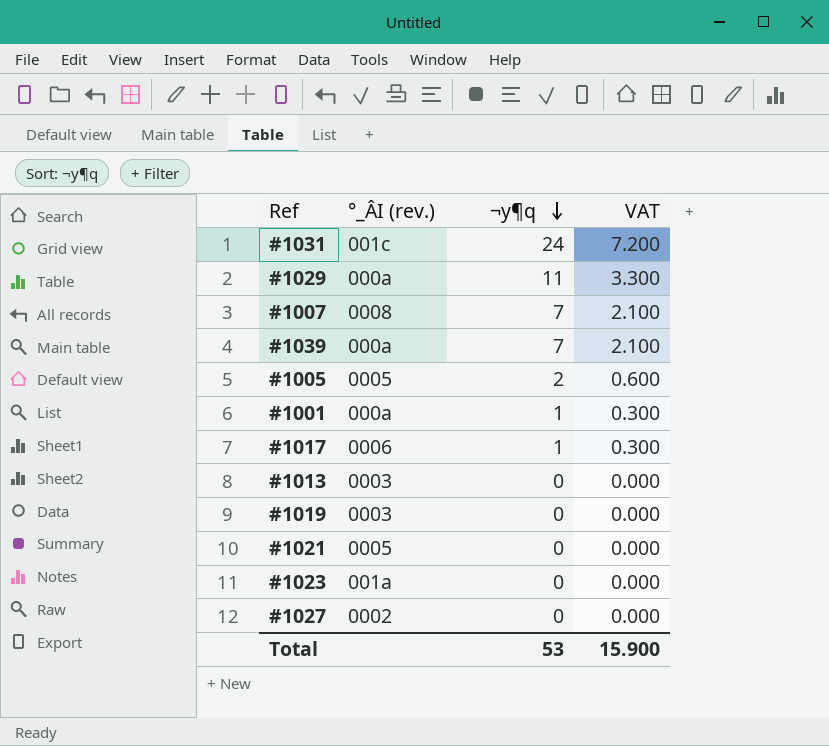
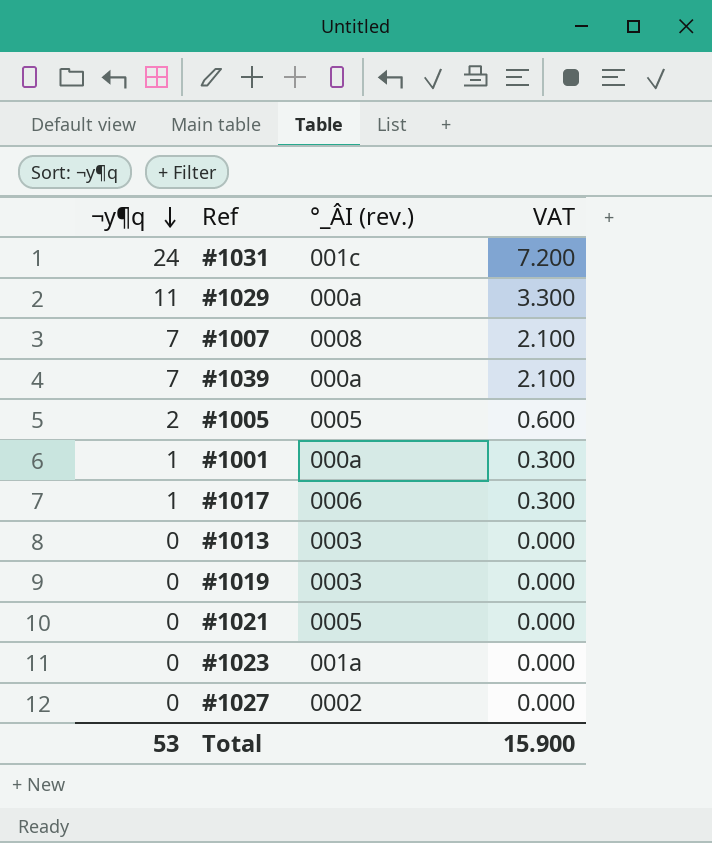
column ¬y¶q | position: 3 -> 1

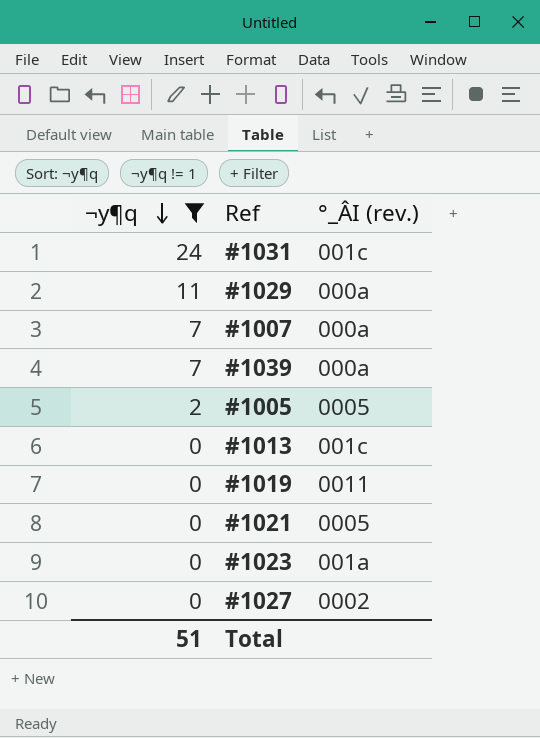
filter: none -> ¬y¶q != 1
column VAT | formula: [¬y¶q] * 0.3 -> none
#1007 | °_ÂI (rev.): 0008 -> 000a
#1013 | °_ÂI (rev.): 0003 -> 001c
#1019 | °_ÂI (rev.): 0003 -> 0011
Total | ¬y¶q: 53 -> 51

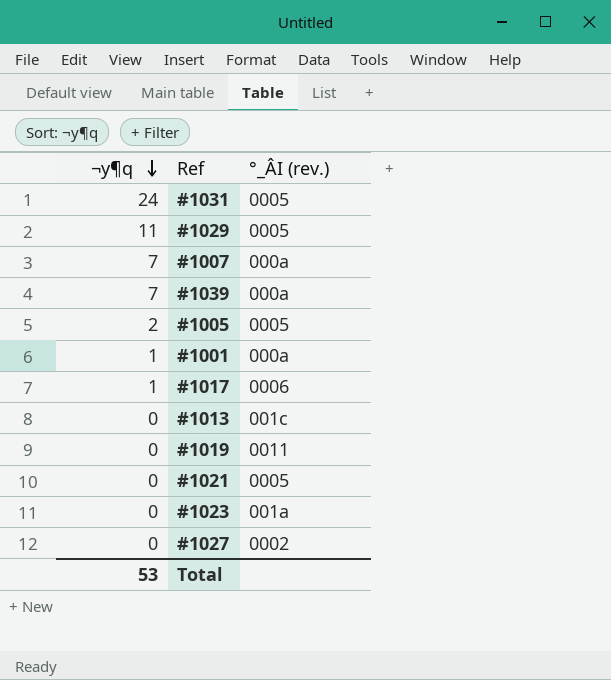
filter: ¬y¶q != 1 -> none
#1031 | °_ÂI (rev.): 001c -> 0005
#1029 | °_ÂI (rev.): 000a -> 0005
Total | ¬y¶q: 51 -> 53

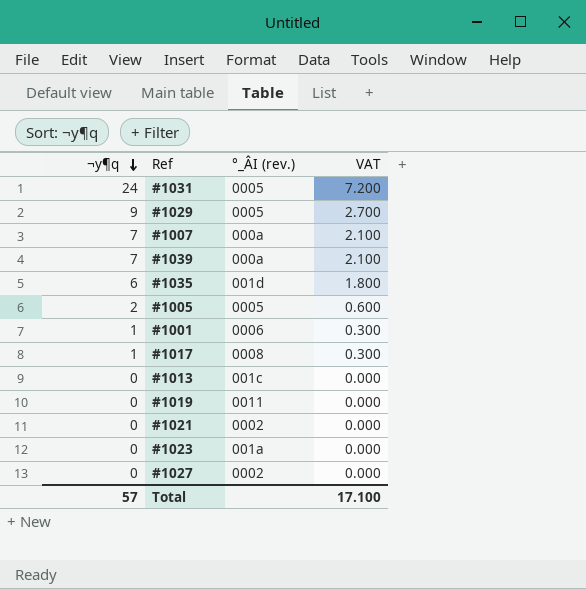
column VAT | formula: none -> [¬y¶q] * 0.3
#1029 | ¬y¶q: 11 -> 9
row #1035: none -> 6 | 001d | 1.800
#1001 | °_ÂI (rev.): 000a -> 0006
#1017 | °_ÂI (rev.): 0006 -> 0008
#1021 | °_ÂI (rev.): 0005 -> 0002
Total | ¬y¶q: 53 -> 57

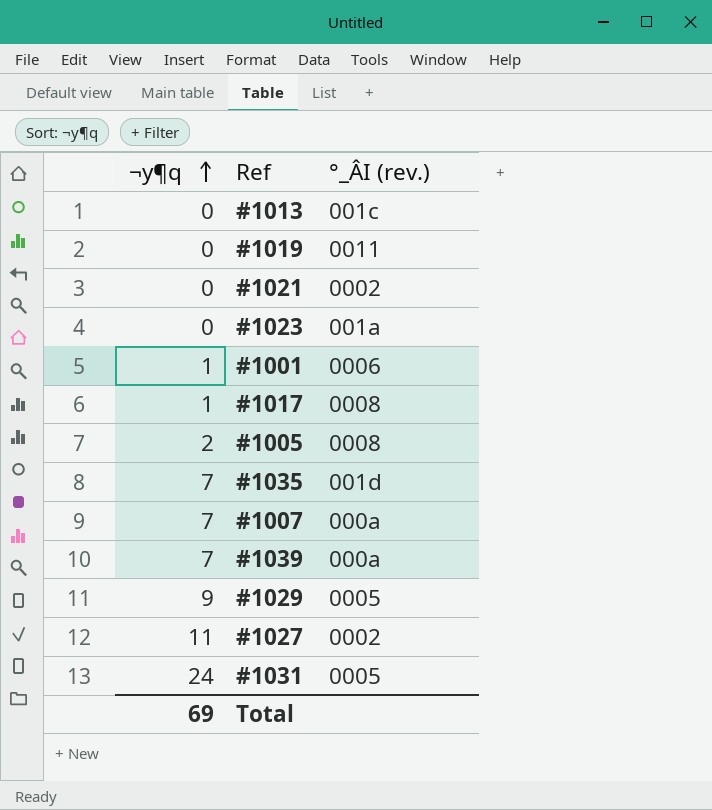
row order: ¬y¶q descending -> ¬y¶q ascending
column VAT | formula: [¬y¶q] * 0.3 -> none
#1005 | °_ÂI (rev.): 0005 -> 0008
#1035 | ¬y¶q: 6 -> 7
#1027 | ¬y¶q: 0 -> 11
Total | ¬y¶q: 57 -> 69

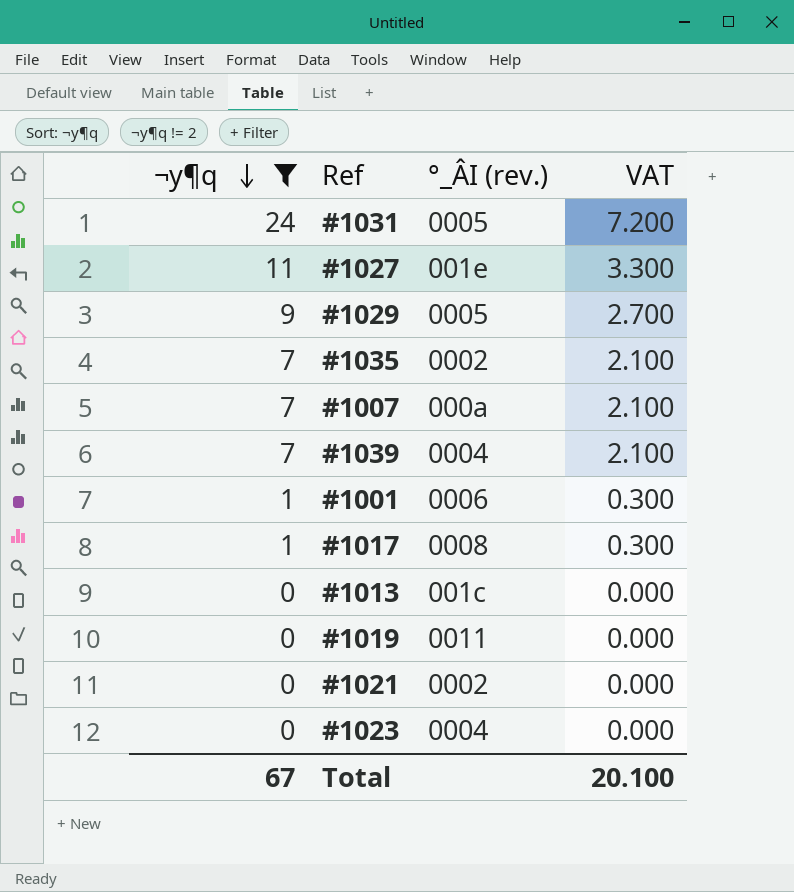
filter: none -> ¬y¶q != 2
row order: ¬y¶q ascending -> ¬y¶q descending
column VAT | formula: none -> [¬y¶q] * 0.3
#1027 | °_ÂI (rev.): 0002 -> 001e
#1035 | °_ÂI (rev.): 001d -> 0002
#1039 | °_ÂI (rev.): 000a -> 0004
#1023 | °_ÂI (rev.): 001a -> 0004
Total | ¬y¶q: 69 -> 67

